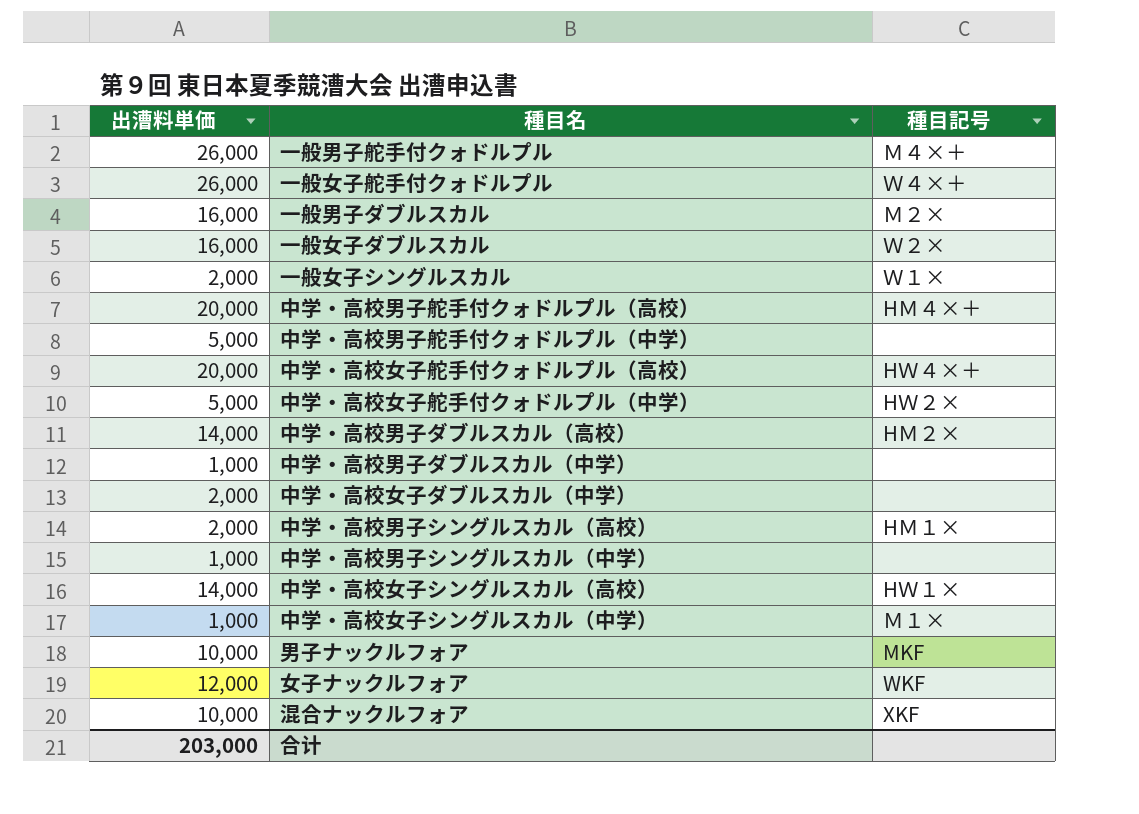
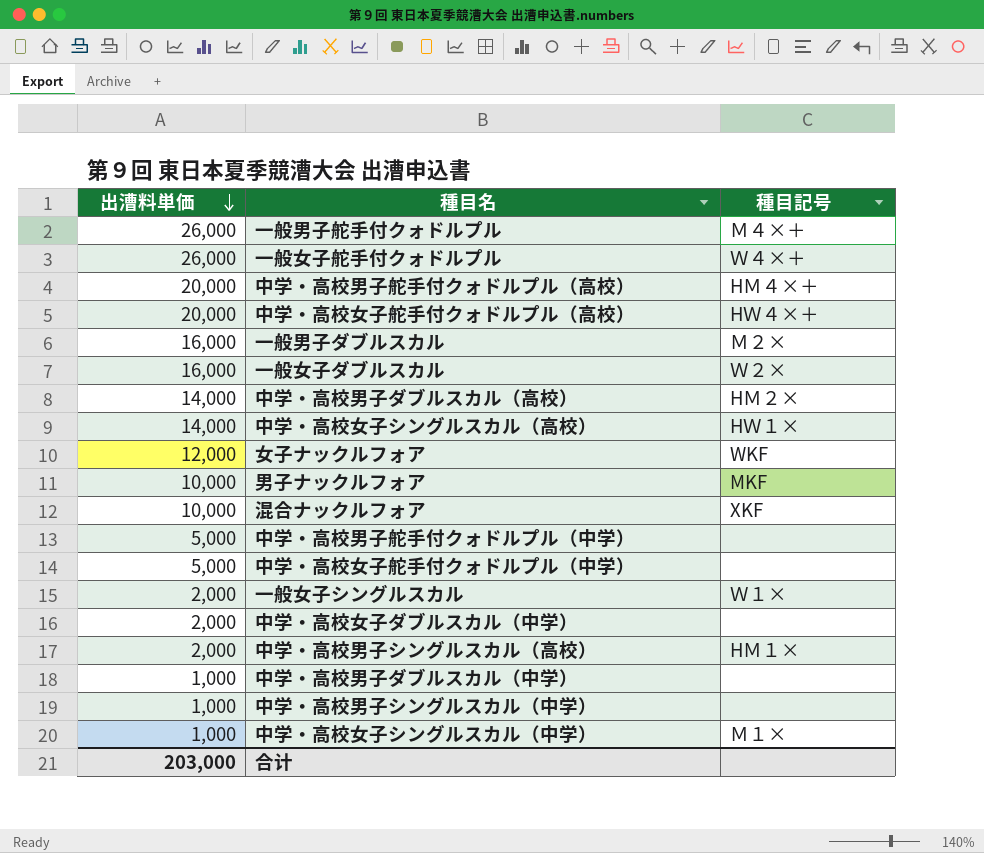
row order: none -> 出漕料単価 descending
中学・高校女子舵手付クォドルプル（中学） | 種目記号: HＷ２× -> none

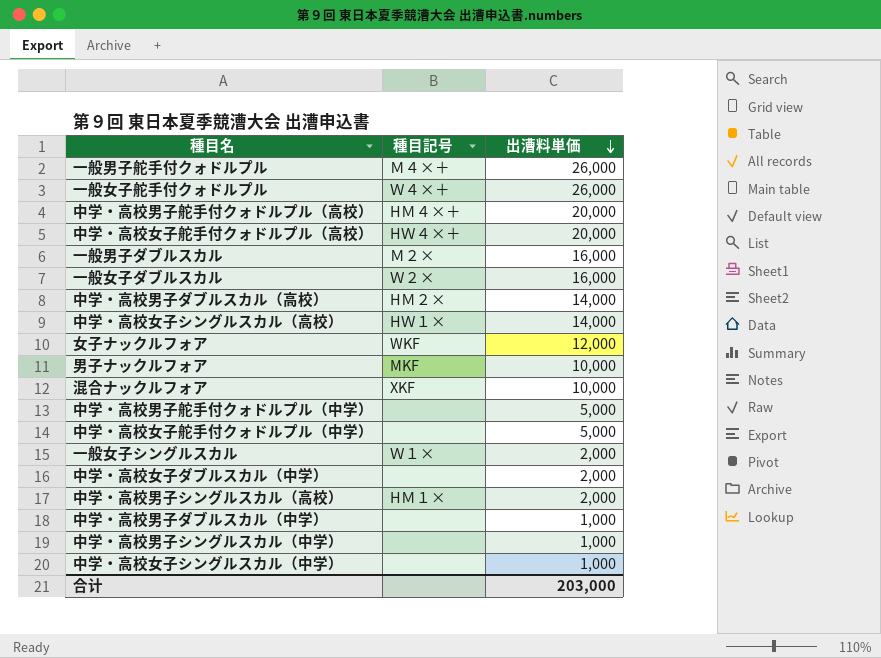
column 出漕料単価 | position: 1 -> 3
中学・高校女子シングルスカル（中学） | 種目記号: Ｍ１× -> none

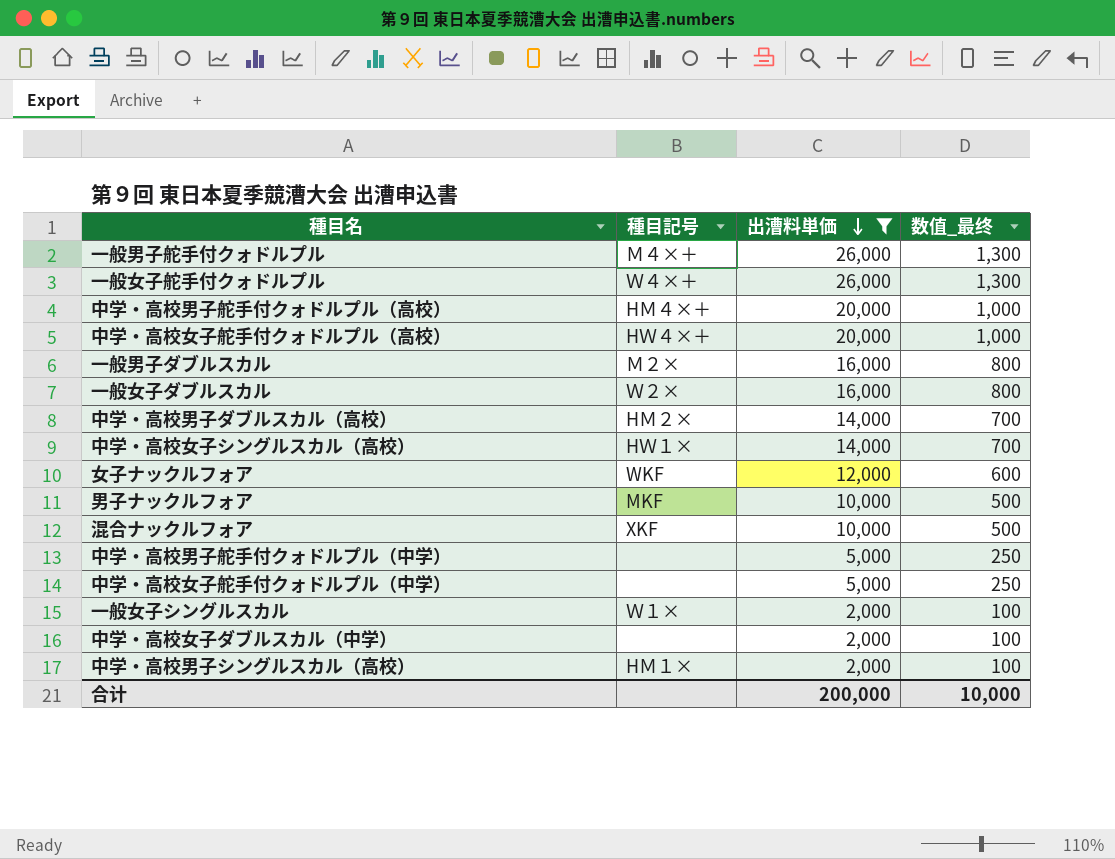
filter: none -> 出漕料単価 != 1,000
column 数值_最终 | formula: none -> [出漕料単価] * 0.05
合计 | 出漕料単価: 203,000 -> 200,000

